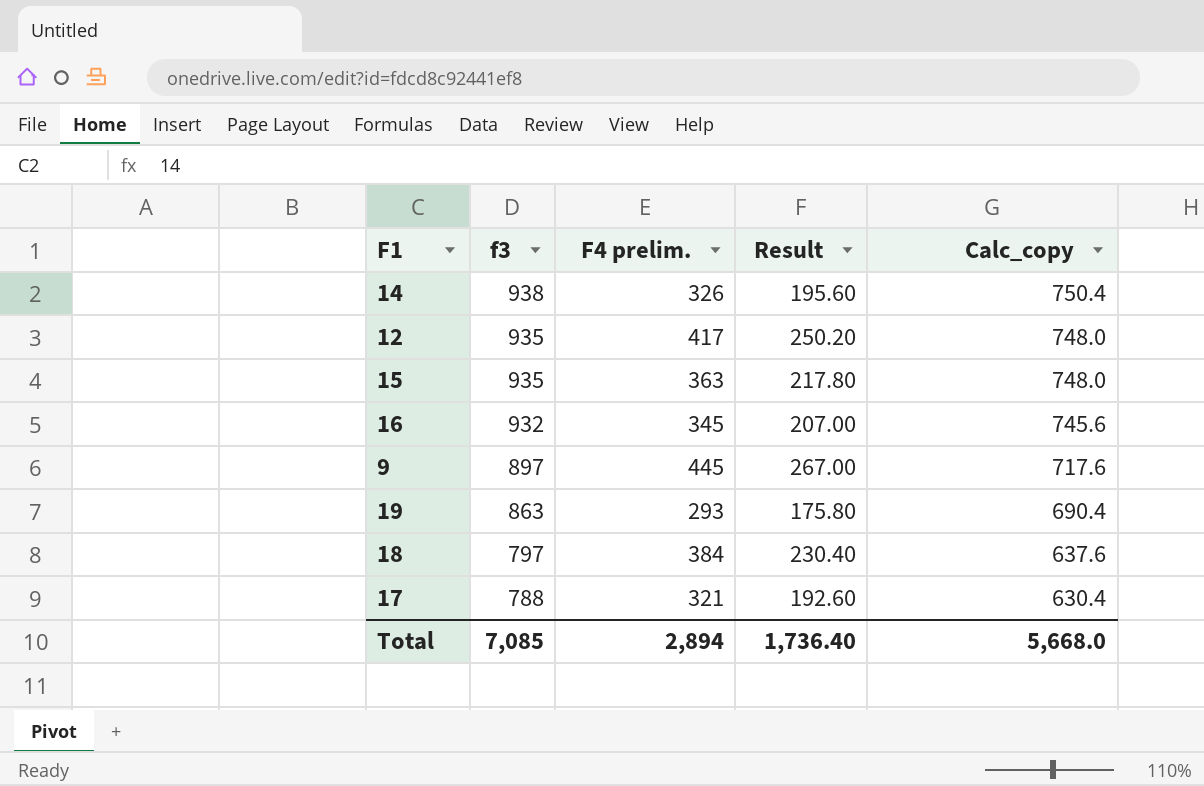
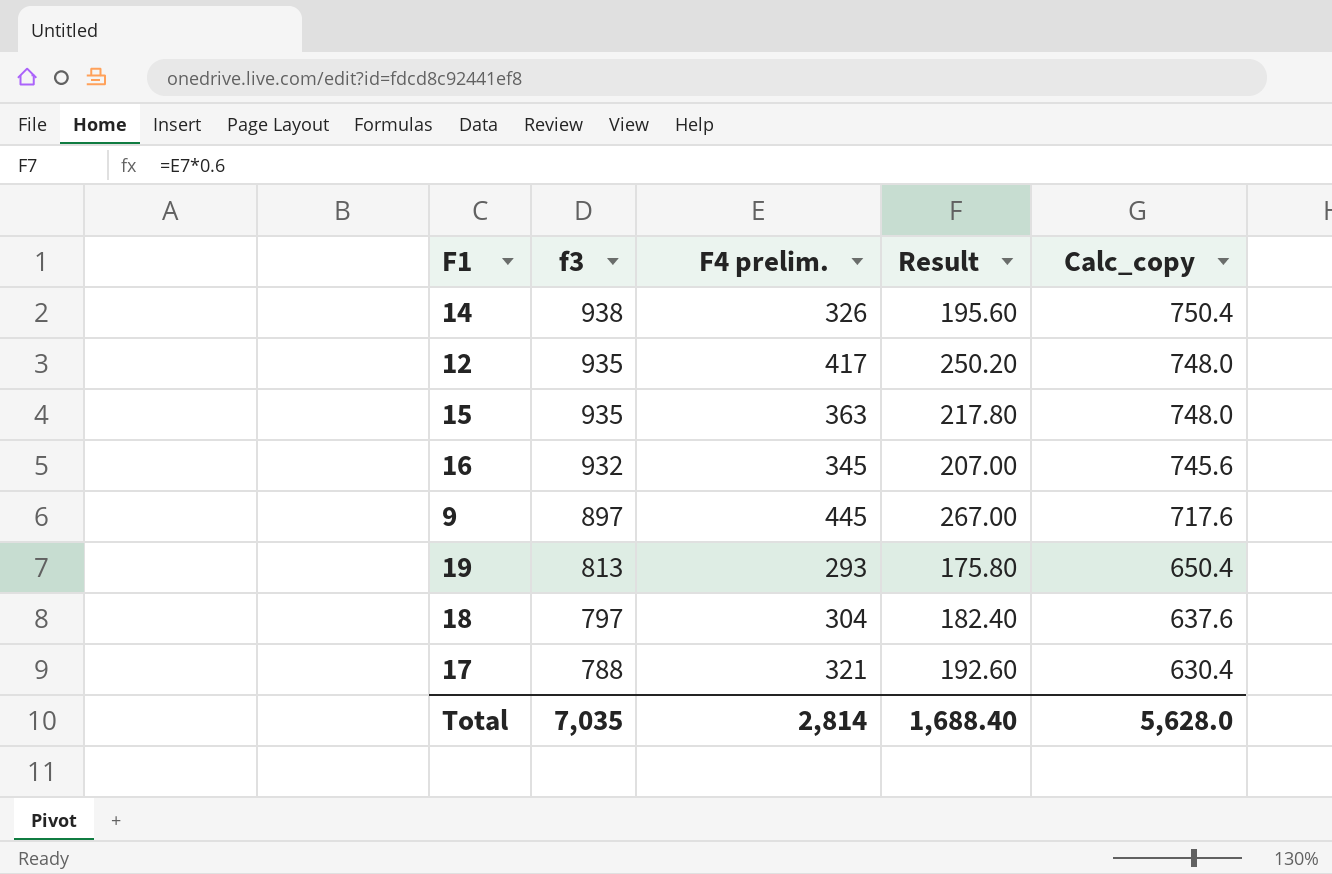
19 | f3: 863 -> 813
19 | Calc_copy: 690.4 -> 650.4
18 | F4 prelim.: 384 -> 304
18 | Result: 230.40 -> 182.40
Total | f3: 7,085 -> 7,035
Total | F4 prelim.: 2,894 -> 2,814
Total | Result: 1,736.40 -> 1,688.40
Total | Calc_copy: 5,668.0 -> 5,628.0

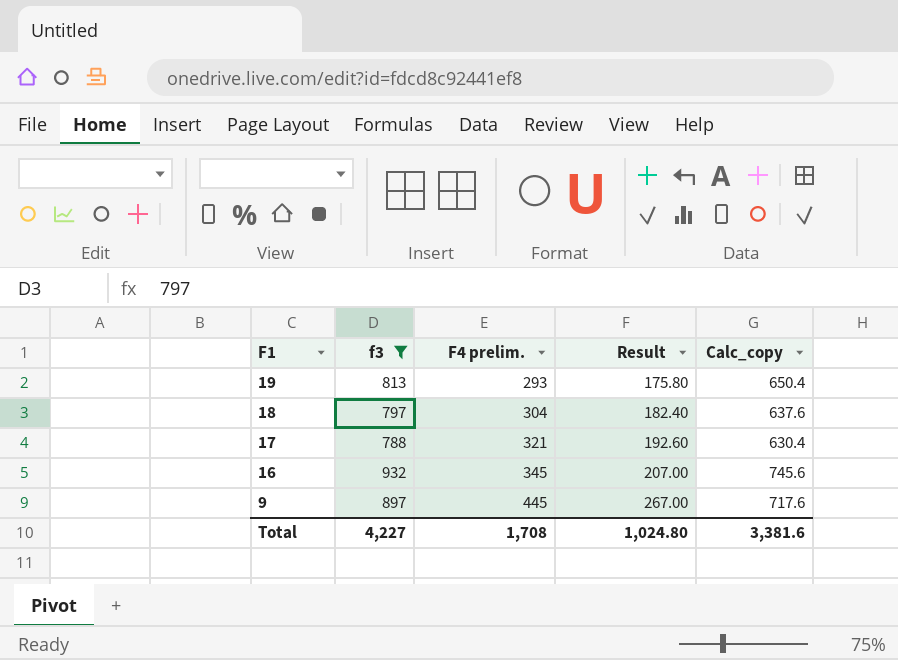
filter: none -> f3 <= 932
row order: f3 descending -> F1 descending
Total | f3: 7,035 -> 4,227
Total | F4 prelim.: 2,814 -> 1,708
Total | Result: 1,688.40 -> 1,024.80
Total | Calc_copy: 5,628.0 -> 3,381.6

